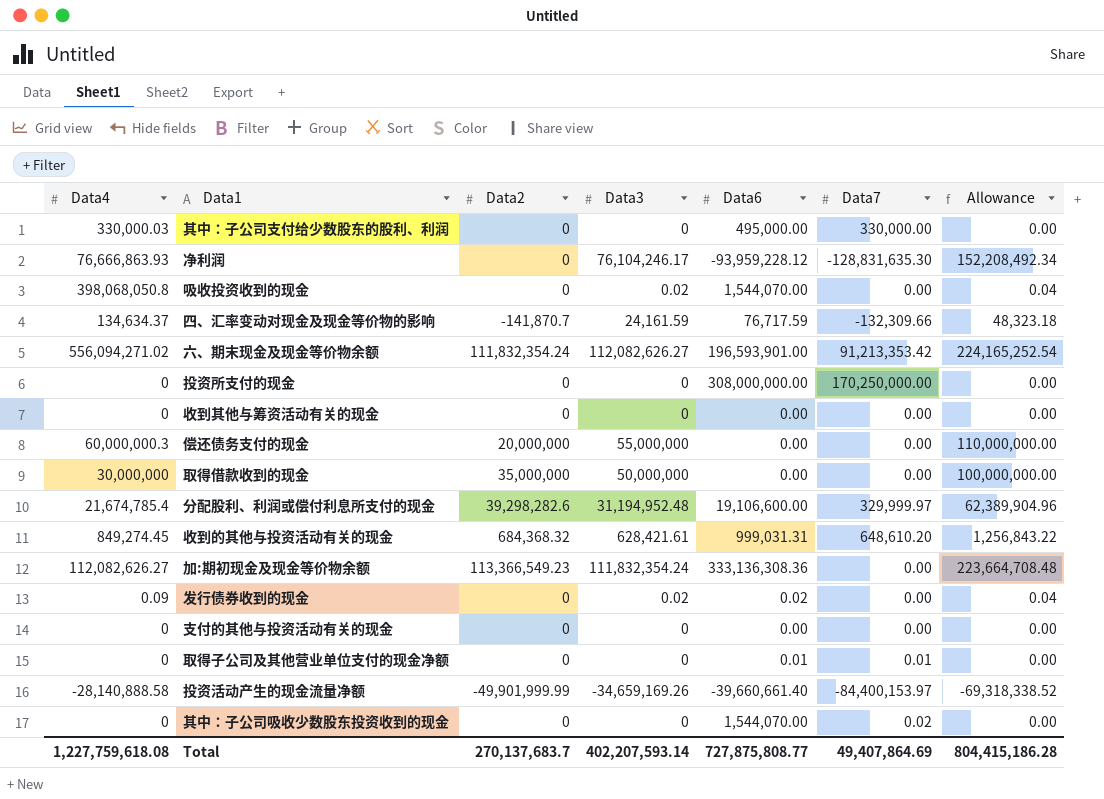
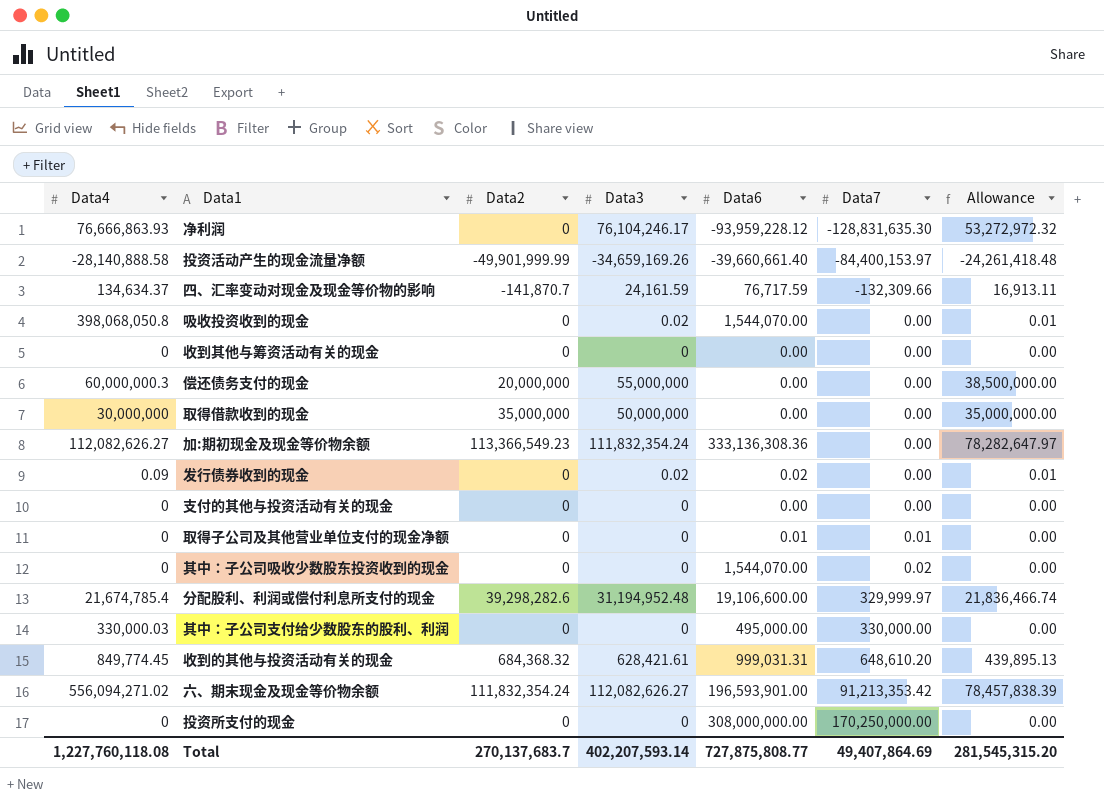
row order: none -> Data7 ascending
column Allowance | formula: [Data3] * 2 -> [Data3] * 0.7
收到的其他与投资活动有关的现金 | Data4: 849,274.45 -> 849,774.45
Total | Data4: 1,227,759,618.08 -> 1,227,760,118.08
Total | Allowance: 804,415,186.28 -> 281,545,315.20

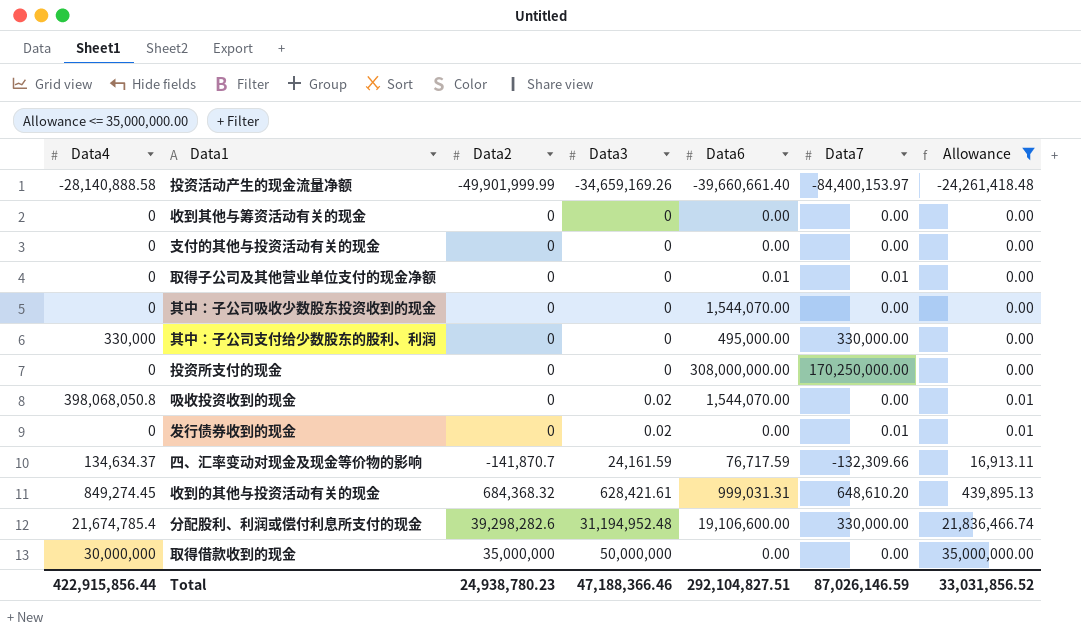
filter: none -> Allowance <= 35,000,000.00
row order: Data7 ascending -> Data3 ascending
其中：子公司吸收少数股东投资收到的现金 | Data7: 0.02 -> 0.00
其中：子公司支付给少数股东的股利、利润 | Data4: 330,000.03 -> 330,000
发行债券收到的现金 | Data4: 0.09 -> 0
发行债券收到的现金 | Data6: 0.02 -> 0.00
发行债券收到的现金 | Data7: 0.00 -> 0.01
收到的其他与投资活动有关的现金 | Data4: 849,774.45 -> 849,274.45
分配股利、利润或偿付利息所支付的现金 | Data7: 329,999.97 -> 330,000.00
Total | Data4: 1,227,760,118.08 -> 422,915,856.44
Total | Data2: 270,137,683.7 -> 24,938,780.23
Total | Data3: 402,207,593.14 -> 47,188,366.46
Total | Data6: 727,875,808.77 -> 292,104,827.51
Total | Data7: 49,407,864.69 -> 87,026,146.59
Total | Allowance: 281,545,315.20 -> 33,031,856.52

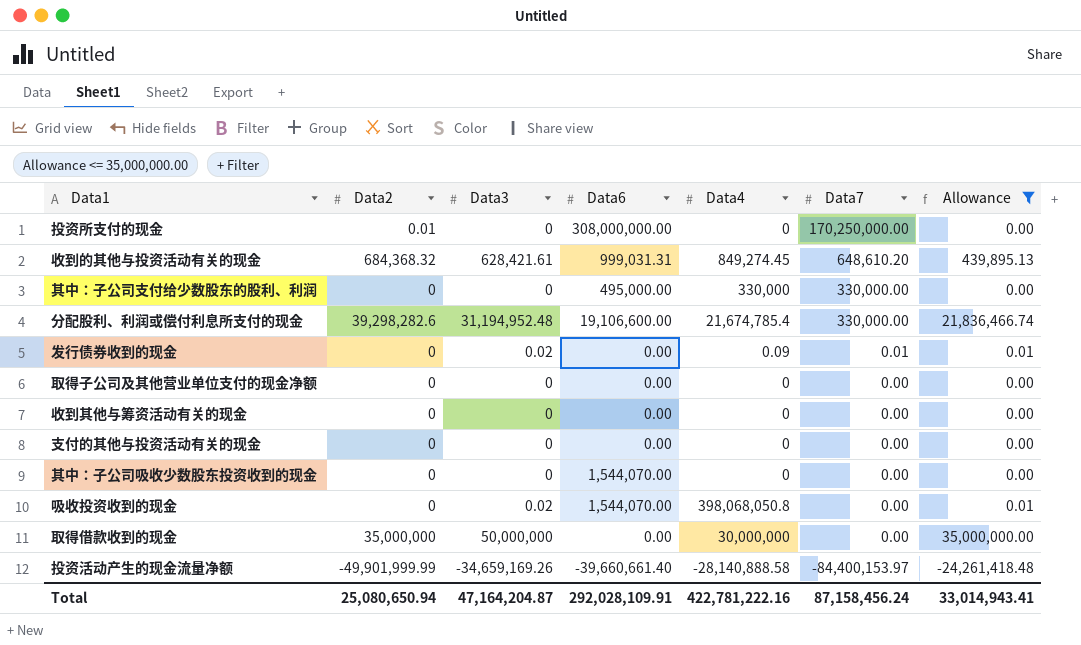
row order: Data3 ascending -> Data7 descending
column Data4 | position: 1 -> 5
row 四、汇率变动对现金及现金等价物的影响: 134,634.37 | -141,870.7 | 24,161.59 | 76,717.59 | -132,309.66 | 16,913.11 -> none
投资所支付的现金 | Data2: 0 -> 0.01
发行债券收到的现金 | Data4: 0 -> 0.09
取得子公司及其他营业单位支付的现金净额 | Data6: 0.01 -> 0.00
取得子公司及其他营业单位支付的现金净额 | Data7: 0.01 -> 0.00
Total | Data2: 24,938,780.23 -> 25,080,650.94
Total | Data3: 47,188,366.46 -> 47,164,204.87
Total | Data6: 292,104,827.51 -> 292,028,109.91
Total | Data4: 422,915,856.44 -> 422,781,222.16
Total | Data7: 87,026,146.59 -> 87,158,456.24
Total | Allowance: 33,031,856.52 -> 33,014,943.41

